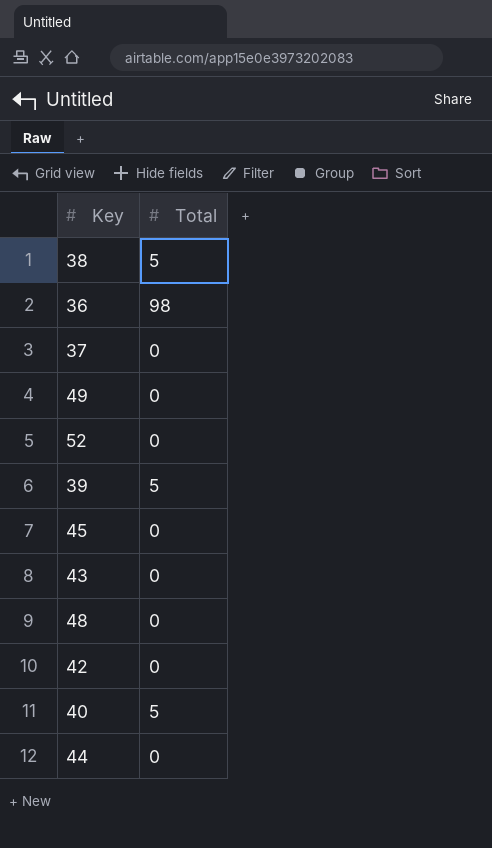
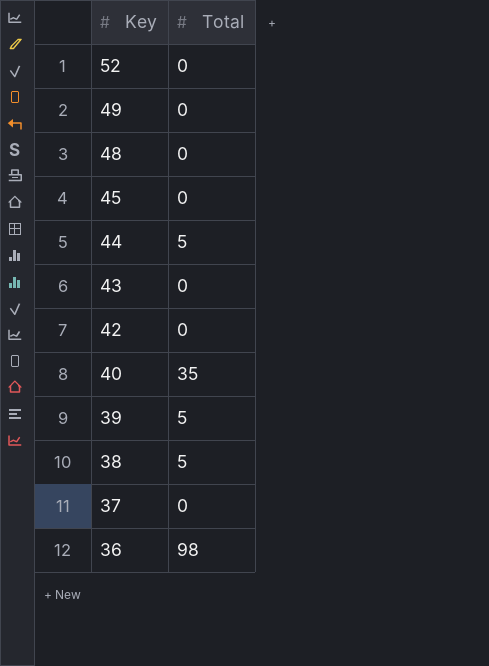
row order: none -> Key descending
44 | Total: 0 -> 5
40 | Total: 5 -> 35

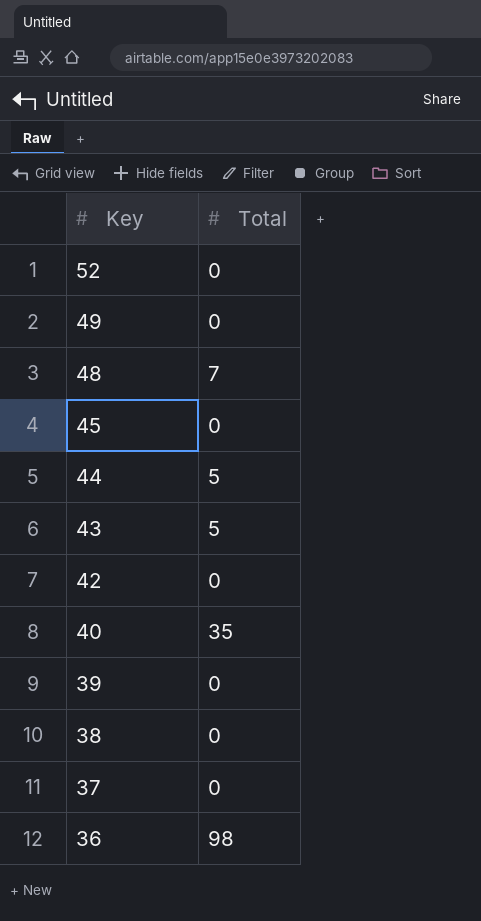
48 | Total: 0 -> 7
43 | Total: 0 -> 5
39 | Total: 5 -> 0
38 | Total: 5 -> 0

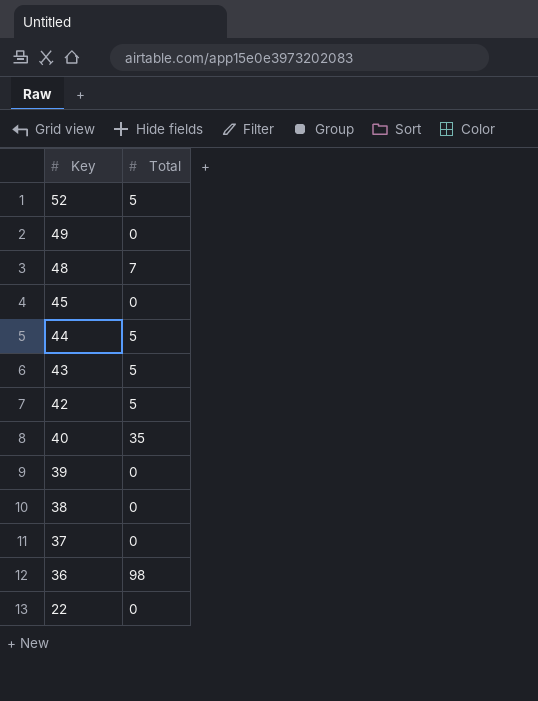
52 | Total: 0 -> 5
42 | Total: 0 -> 5
row 22: none -> 0

